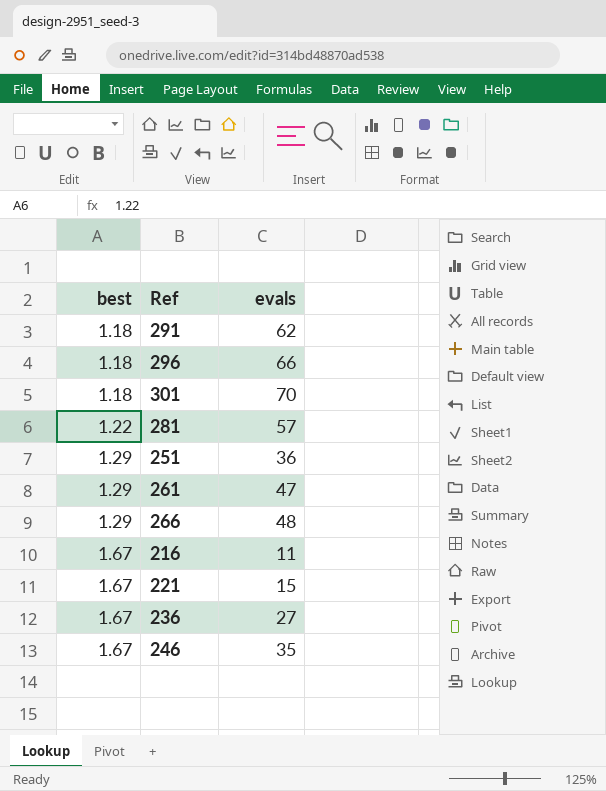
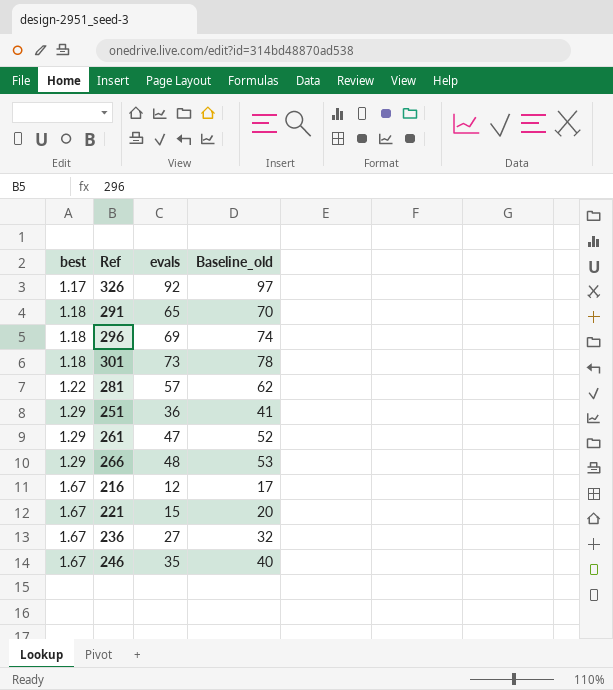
column Baseline_old | formula: none -> [evals] + 5
row 326: none -> 1.17 | 92 | 97
291 | evals: 62 -> 65
296 | evals: 66 -> 69
301 | evals: 70 -> 73
216 | evals: 11 -> 12

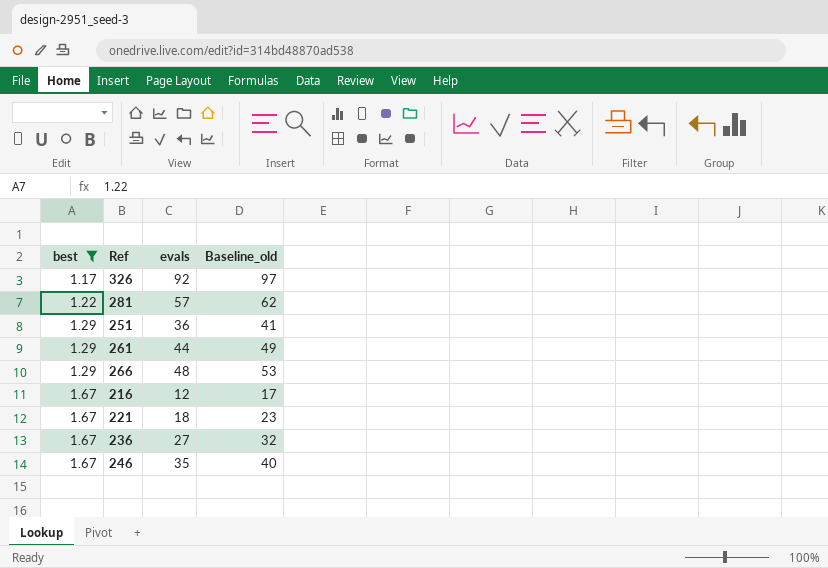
filter: none -> best != 1.18
261 | evals: 47 -> 44
261 | Baseline_old: 52 -> 49
221 | evals: 15 -> 18
221 | Baseline_old: 20 -> 23

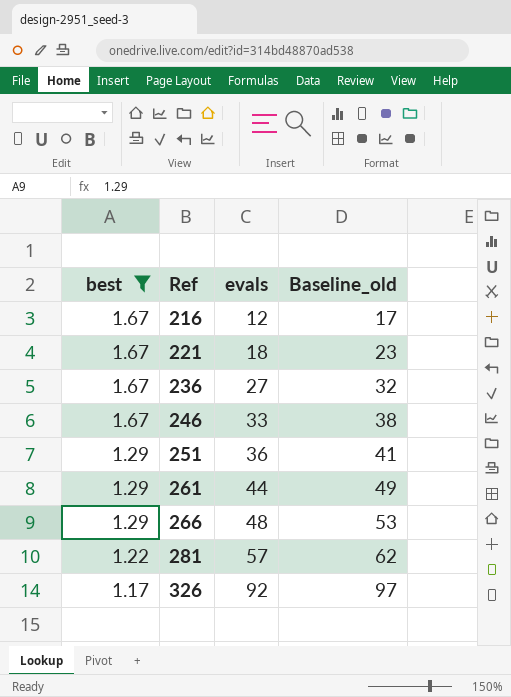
row order: best ascending -> best descending
246 | evals: 35 -> 33
246 | Baseline_old: 40 -> 38

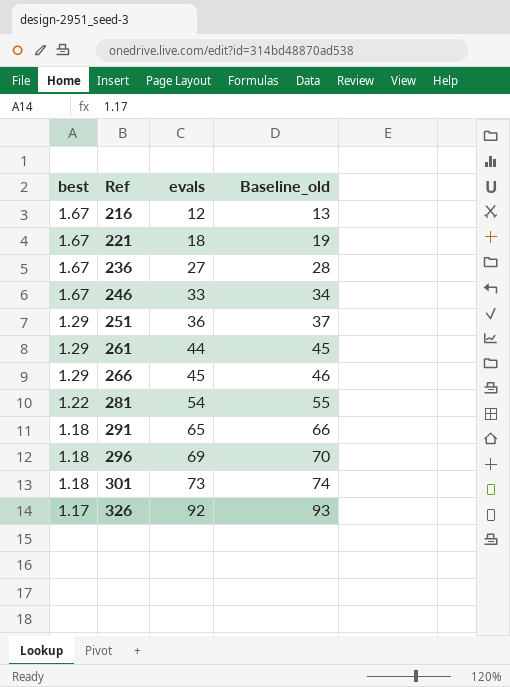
filter: best != 1.18 -> none
column Baseline_old | formula: [evals] + 5 -> [evals] + 1
266 | evals: 48 -> 45
281 | evals: 57 -> 54

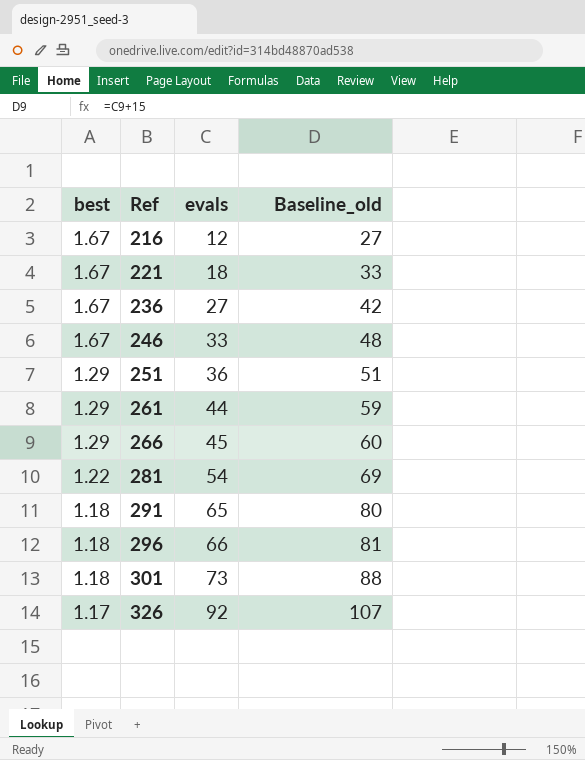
column Baseline_old | formula: [evals] + 1 -> [evals] + 15
296 | evals: 69 -> 66

